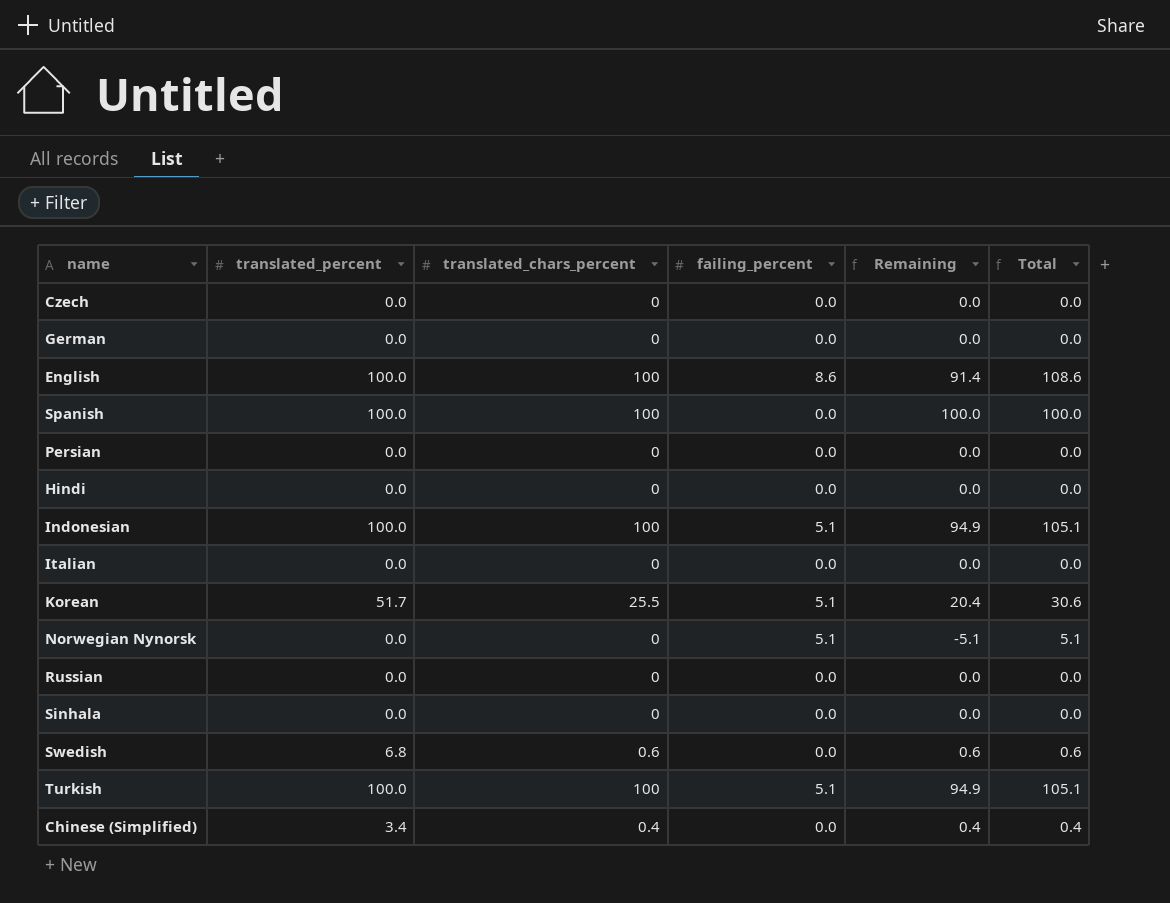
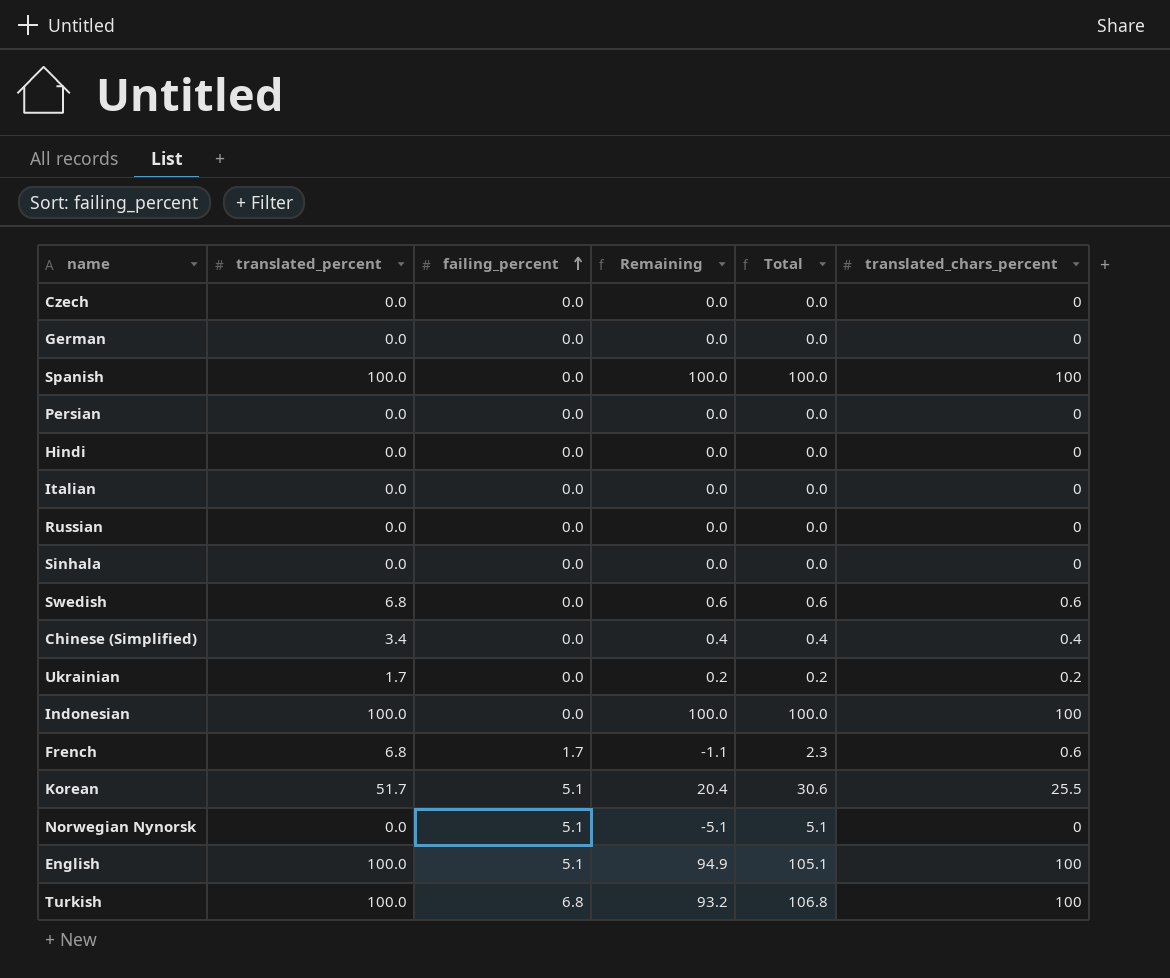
row order: none -> failing_percent ascending
column translated_chars_percent | position: 3 -> 6
row Ukrainian: none -> 1.7 | 0.0 | 0.2 | 0.2 | 0.2
Indonesian | failing_percent: 5.1 -> 0.0
Indonesian | Remaining: 94.9 -> 100.0
Indonesian | Total: 105.1 -> 100.0
row French: none -> 6.8 | 1.7 | -1.1 | 2.3 | 0.6
English | failing_percent: 8.6 -> 5.1
English | Remaining: 91.4 -> 94.9
English | Total: 108.6 -> 105.1
Turkish | failing_percent: 5.1 -> 6.8
Turkish | Remaining: 94.9 -> 93.2
Turkish | Total: 105.1 -> 106.8

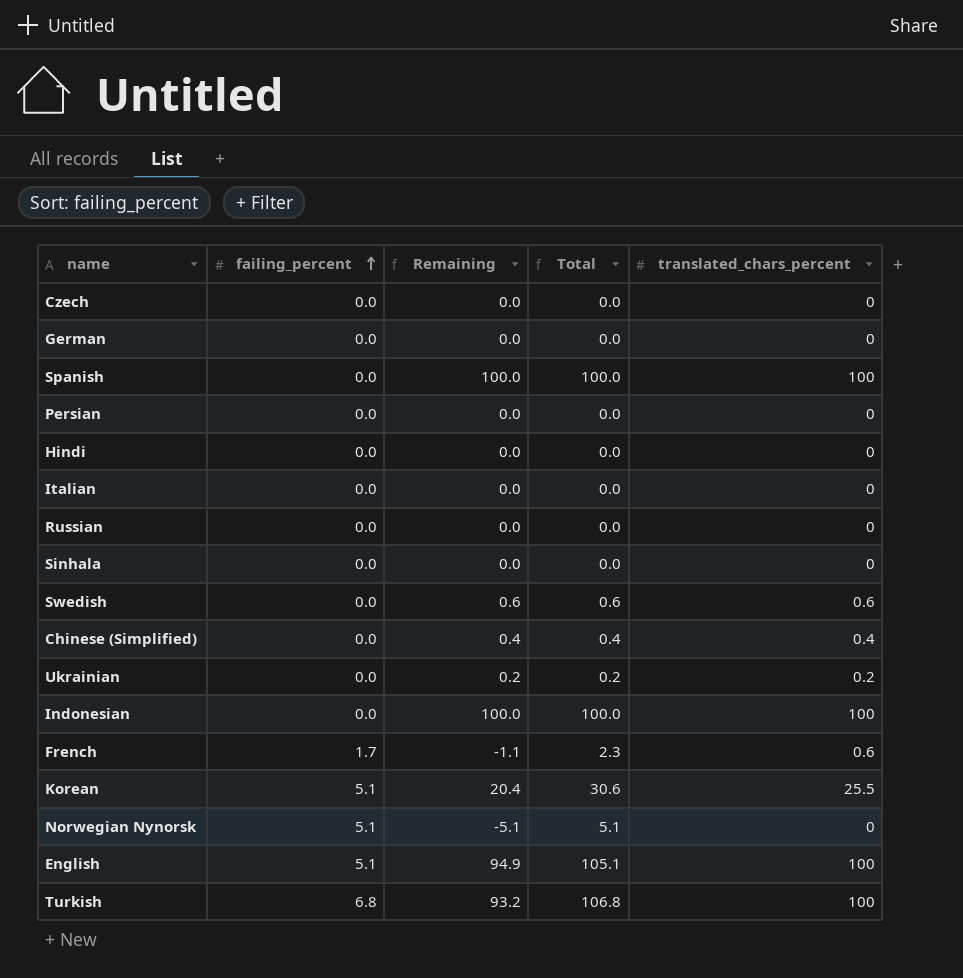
column translated_percent | position: 2 -> none

